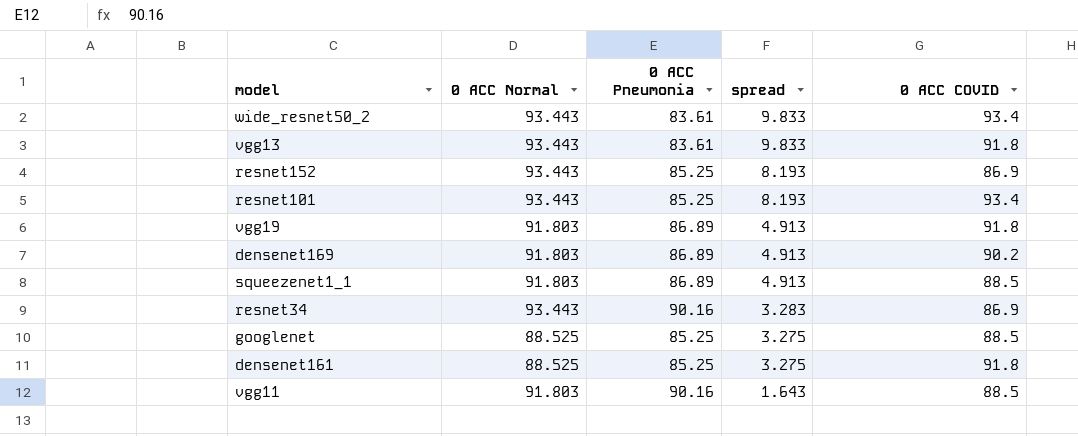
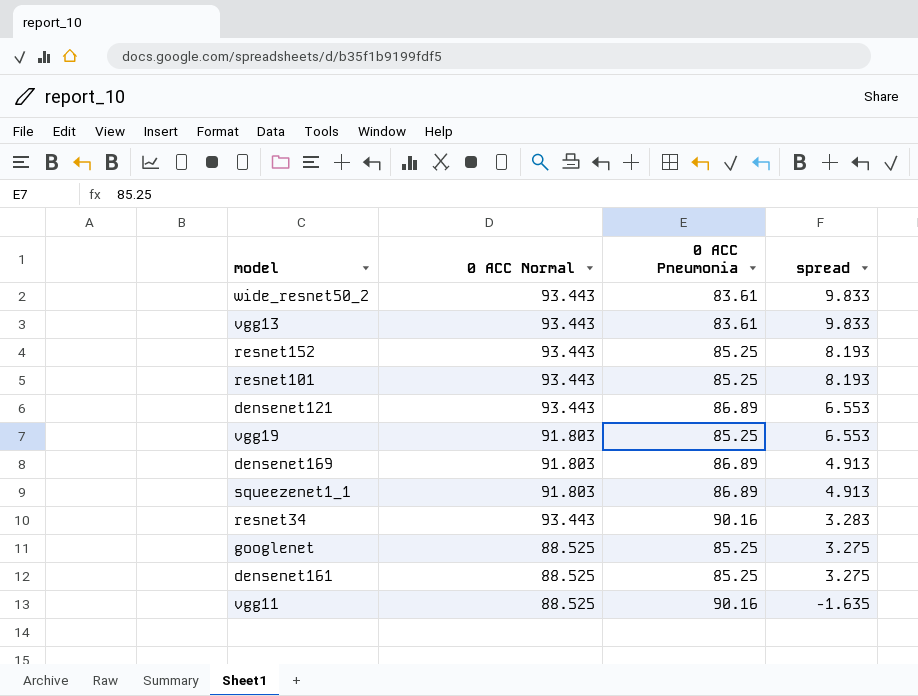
column 0 ACC COVID | position: 5 -> none
row densenet121: none -> 93.443 | 86.89 | 6.553
vgg19 | 0 ACC Pneumonia: 86.89 -> 85.25
vgg19 | spread: 4.913 -> 6.553
vgg11 | 0 ACC Normal: 91.803 -> 88.525
vgg11 | spread: 1.643 -> -1.635

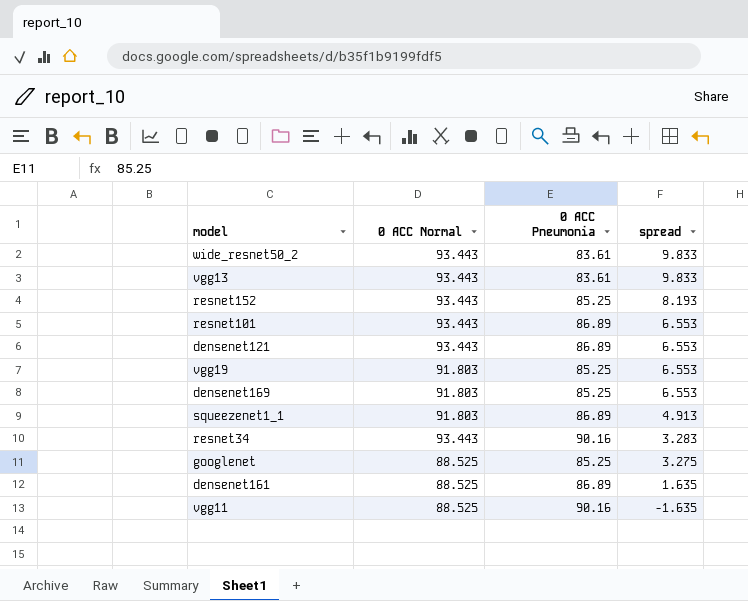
resnet101 | 0 ACC Pneumonia: 85.25 -> 86.89
resnet101 | spread: 8.193 -> 6.553
densenet169 | 0 ACC Pneumonia: 86.89 -> 85.25
densenet169 | spread: 4.913 -> 6.553
densenet161 | 0 ACC Pneumonia: 85.25 -> 86.89
densenet161 | spread: 3.275 -> 1.635

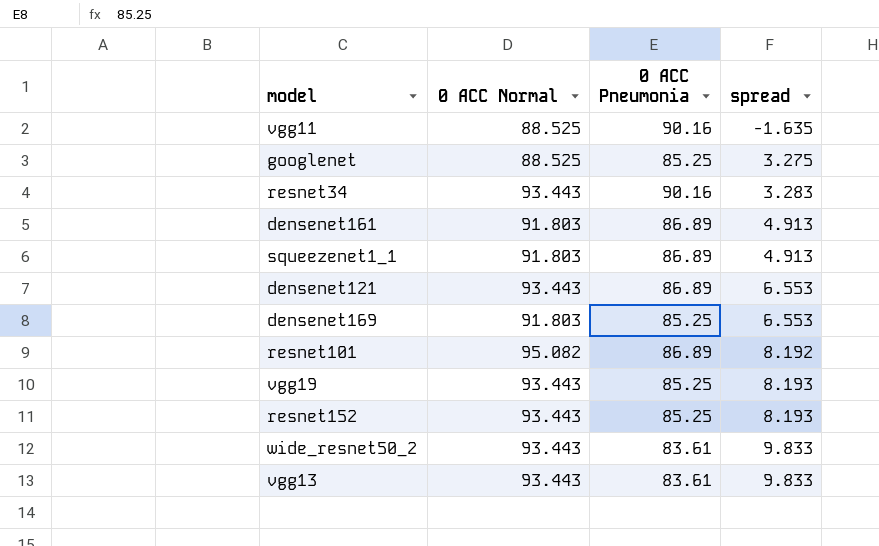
row order: spread descending -> spread ascending
densenet161 | 0 ACC Normal: 88.525 -> 91.803
densenet161 | spread: 1.635 -> 4.913
resnet101 | 0 ACC Normal: 93.443 -> 95.082
resnet101 | spread: 6.553 -> 8.192
vgg19 | 0 ACC Normal: 91.803 -> 93.443
vgg19 | spread: 6.553 -> 8.193

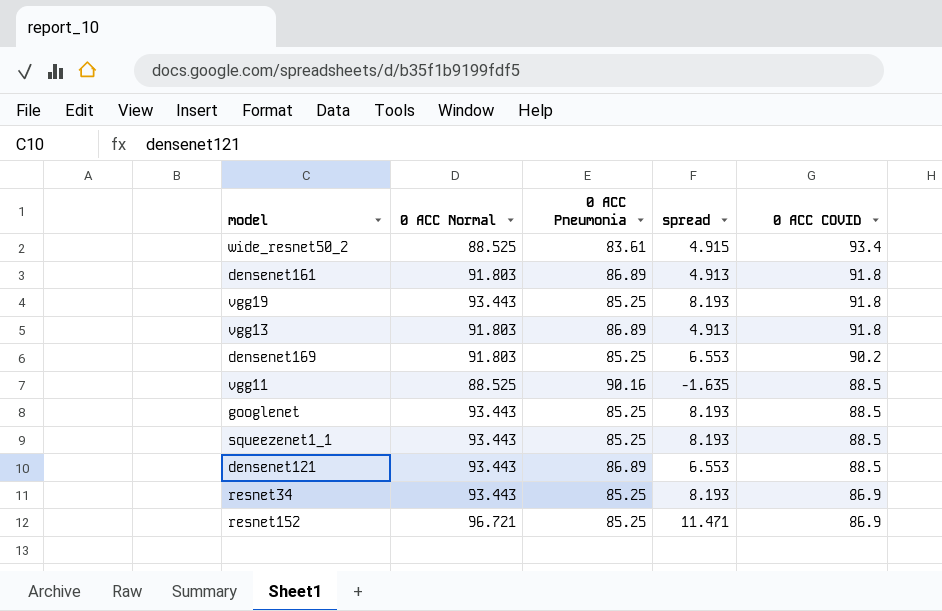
row order: spread ascending -> 0 ACC COVID descending
column 0 ACC COVID | position: none -> 5
row resnet101: 95.082 | 86.89 | 8.192 -> none
wide_resnet50_2 | 0 ACC Normal: 93.443 -> 88.525
wide_resnet50_2 | spread: 9.833 -> 4.915
vgg13 | 0 ACC Normal: 93.443 -> 91.803
vgg13 | 0 ACC Pneumonia: 83.61 -> 86.89
vgg13 | spread: 9.833 -> 4.913
googlenet | 0 ACC Normal: 88.525 -> 93.443
googlenet | spread: 3.275 -> 8.193
squeezenet1_1 | 0 ACC Normal: 91.803 -> 93.443
squeezenet1_1 | 0 ACC Pneumonia: 86.89 -> 85.25
squeezenet1_1 | spread: 4.913 -> 8.193
resnet34 | 0 ACC Pneumonia: 90.16 -> 85.25
resnet34 | spread: 3.283 -> 8.193
resnet152 | 0 ACC Normal: 93.443 -> 96.721
resnet152 | spread: 8.193 -> 11.471

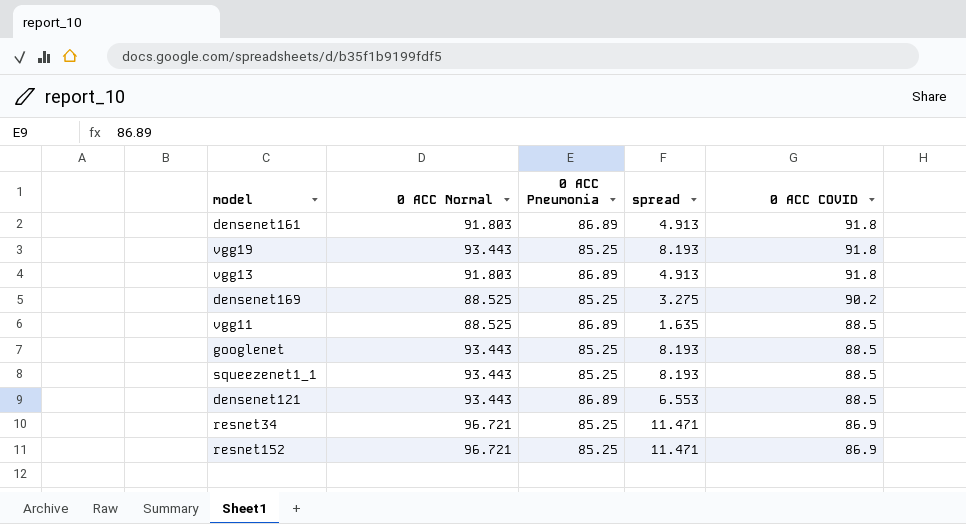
row wide_resnet50_2: 88.525 | 83.61 | 4.915 | 93.4 -> none
densenet169 | 0 ACC Normal: 91.803 -> 88.525
densenet169 | spread: 6.553 -> 3.275
vgg11 | 0 ACC Pneumonia: 90.16 -> 86.89
vgg11 | spread: -1.635 -> 1.635
resnet34 | 0 ACC Normal: 93.443 -> 96.721
resnet34 | spread: 8.193 -> 11.471

